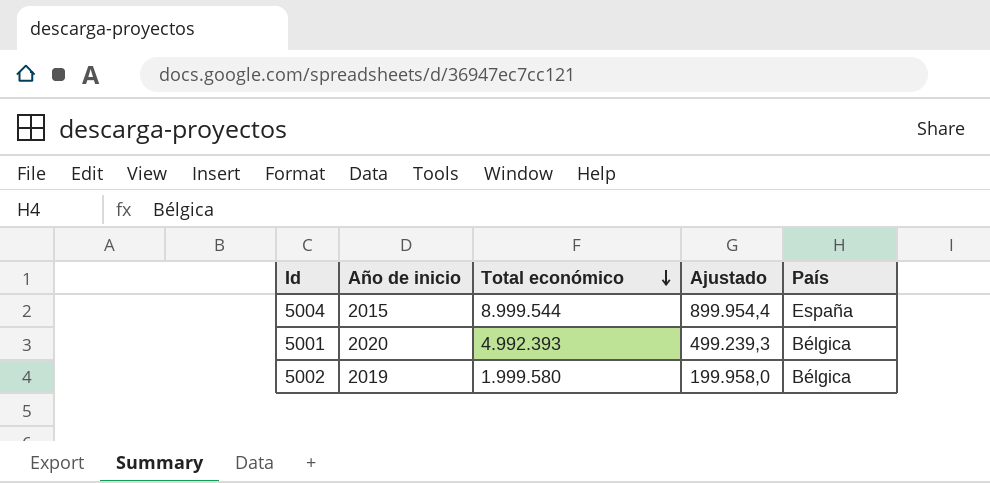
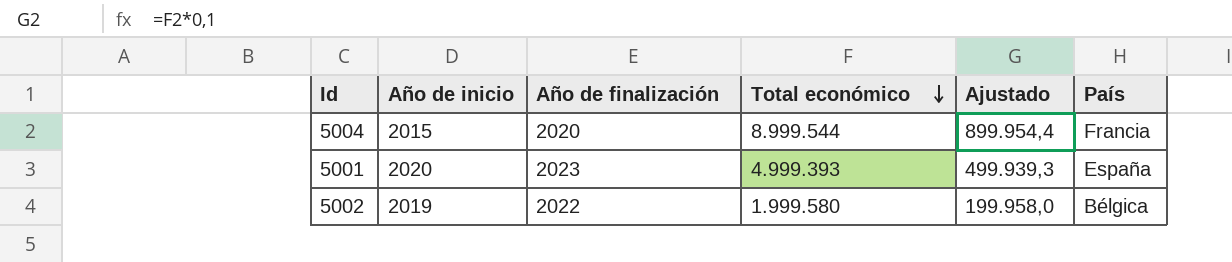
column Año de finalización | position: none -> 3
5004 | País: España -> Francia
5001 | Total económico: 4.992.393 -> 4.999.393
5001 | Ajustado: 499.239,3 -> 499.939,3
5001 | País: Bélgica -> España

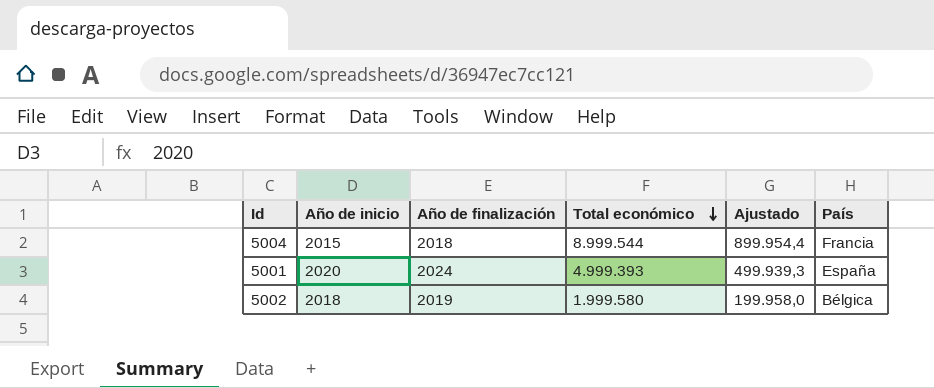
5004 | Año de finalización: 2020 -> 2018
5001 | Año de finalización: 2023 -> 2024
5002 | Año de inicio: 2019 -> 2018
5002 | Año de finalización: 2022 -> 2019

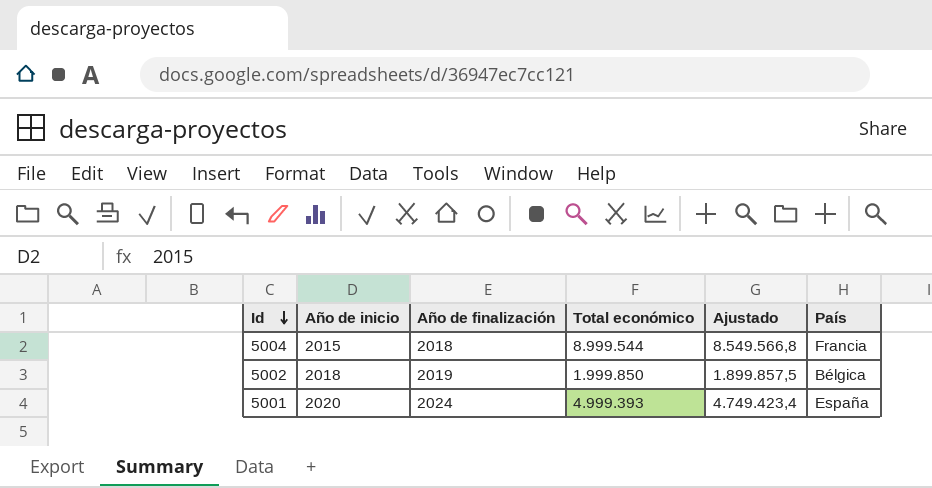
row order: Total económico descending -> Id descending
column Ajustado | formula: [Total económico] * 0,1 -> [Total económico] * 0,95
5002 | Total económico: 1.999.580 -> 1.999.850

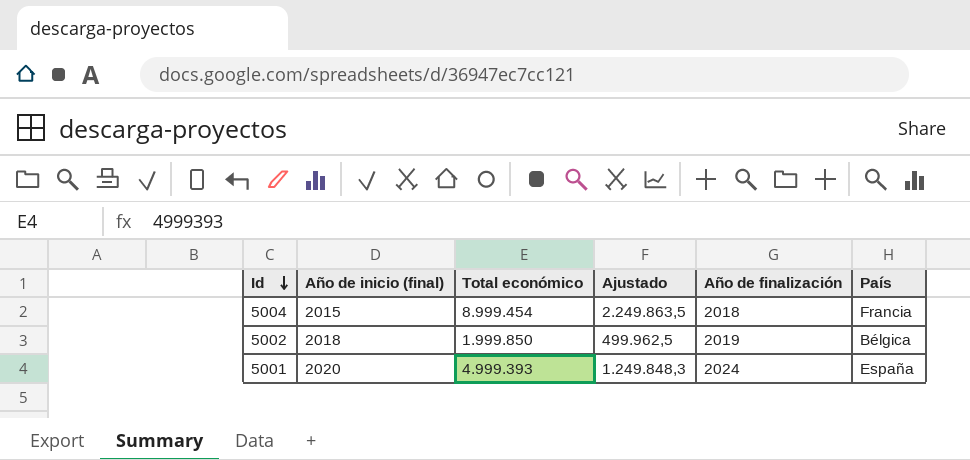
column name: Año de inicio -> Año de inicio (final)
column Ajustado | formula: [Total económico] * 0,95 -> [Total económico] * 0,25
column Año de finalización | position: 3 -> 5
5004 | Total económico: 8.999.544 -> 8.999.454

